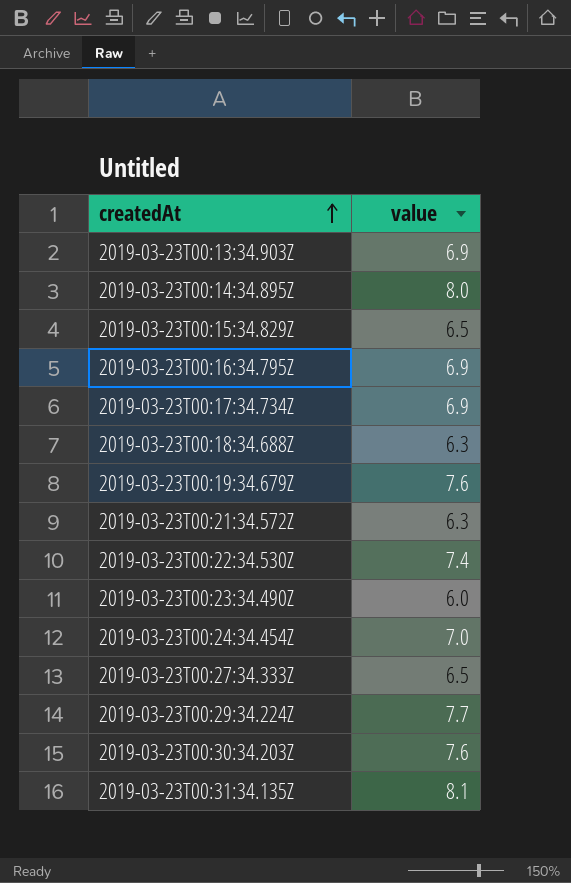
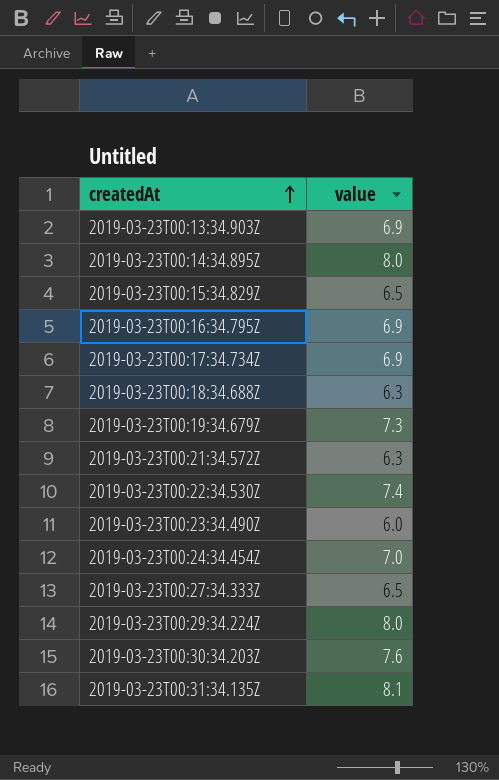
2019-03-23T00:19:34.679Z | value: 7.6 -> 7.3
2019-03-23T00:29:34.224Z | value: 7.7 -> 8.0

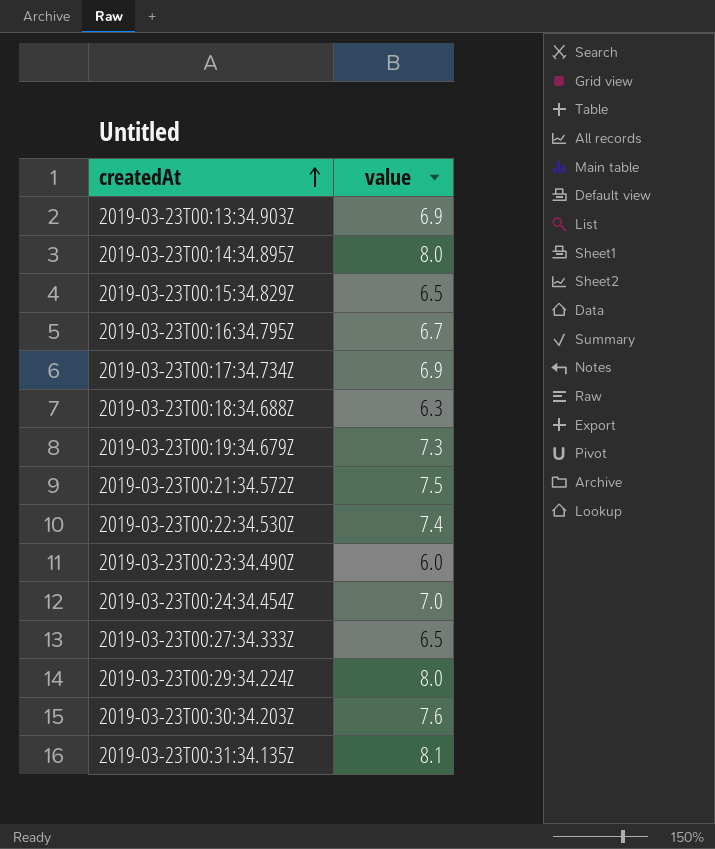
2019-03-23T00:16:34.795Z | value: 6.9 -> 6.7
2019-03-23T00:21:34.572Z | value: 6.3 -> 7.5

